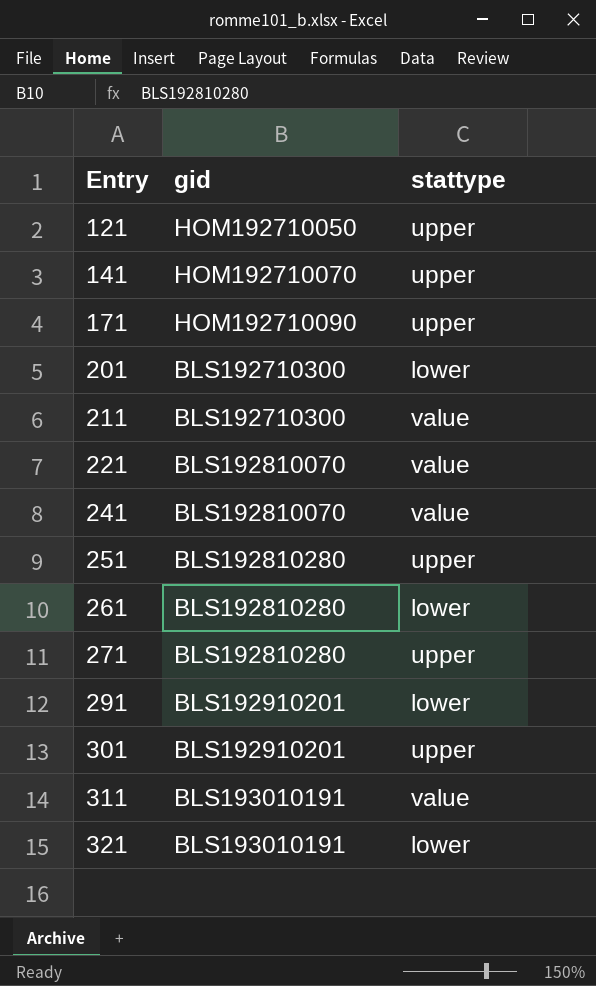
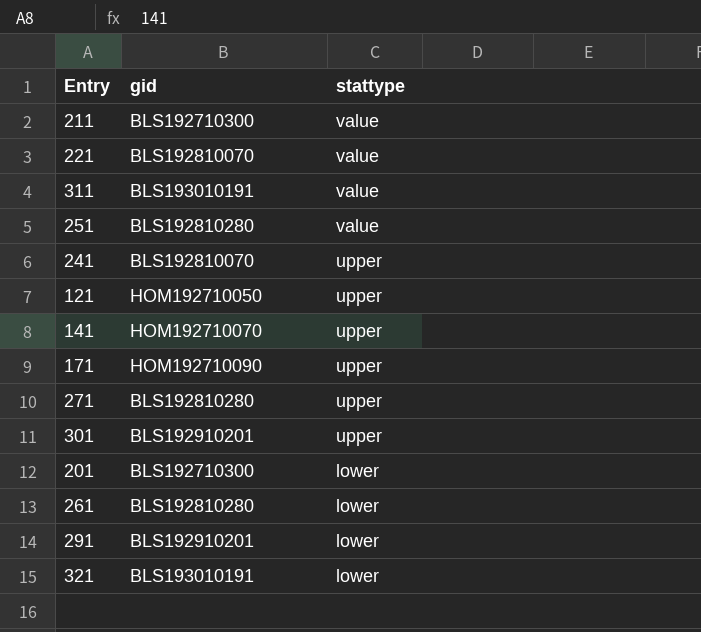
row order: Entry ascending -> stattype descending
251 | stattype: upper -> value
241 | stattype: value -> upper

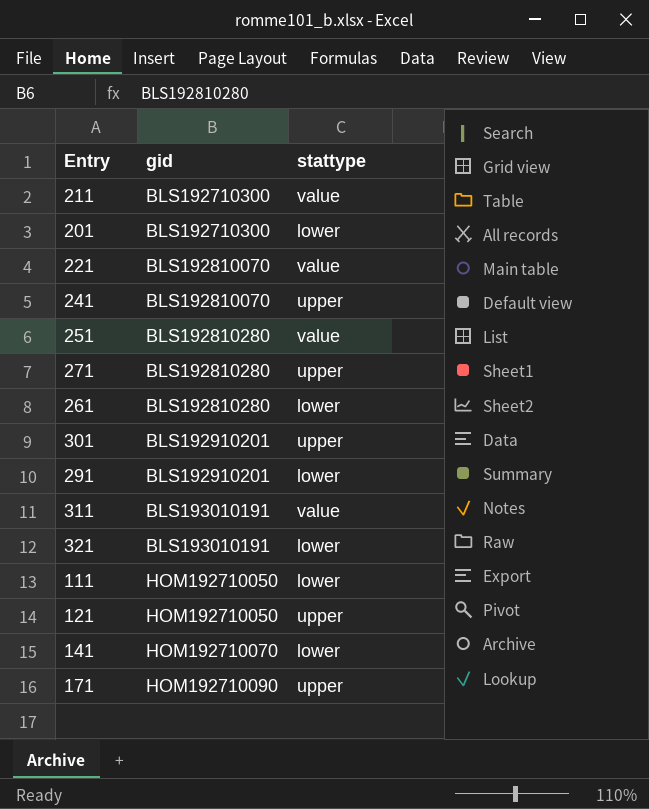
row order: stattype descending -> gid ascending
row 111: none -> HOM192710050 | lower
141 | stattype: upper -> lower

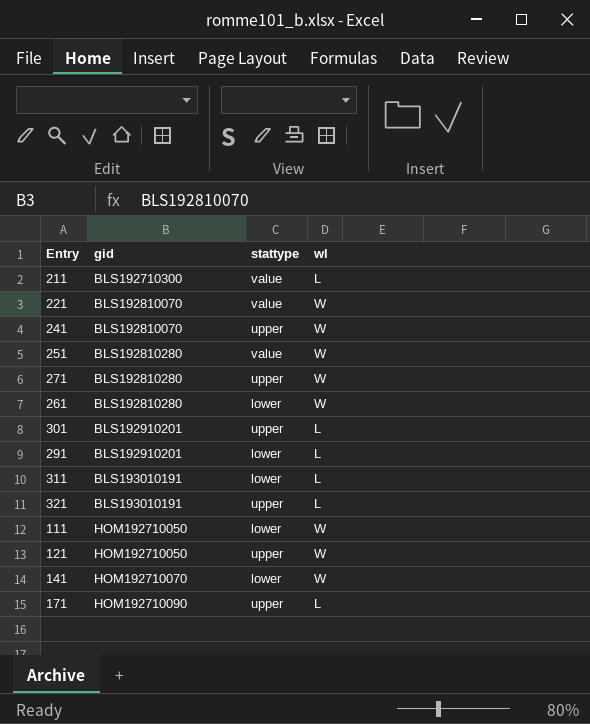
column wl | position: none -> 4
row 201: BLS192710300 | lower -> none
311 | stattype: value -> lower
321 | stattype: lower -> upper

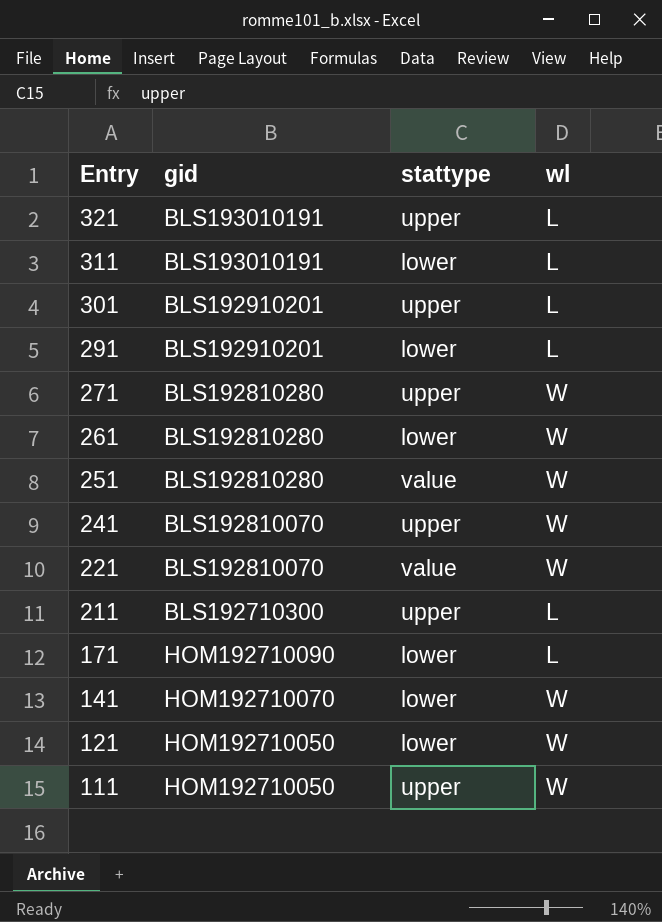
row order: gid ascending -> Entry descending
211 | stattype: value -> upper
171 | stattype: upper -> lower
121 | stattype: upper -> lower
111 | stattype: lower -> upper

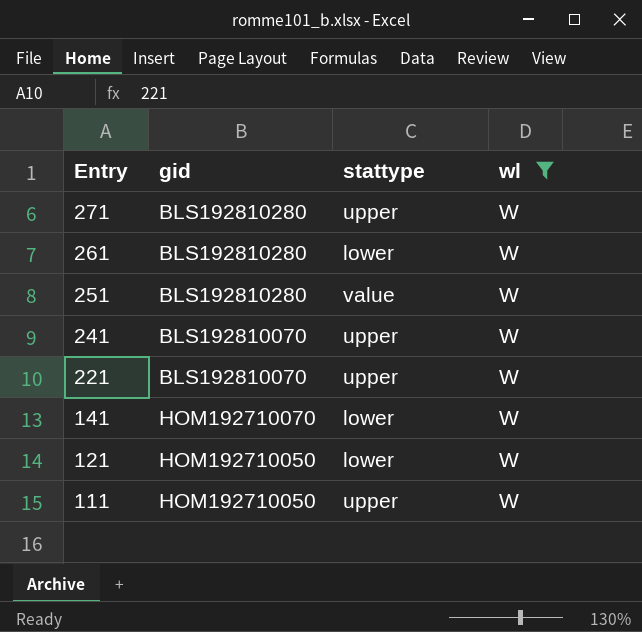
filter: none -> wl = W
221 | stattype: value -> upper

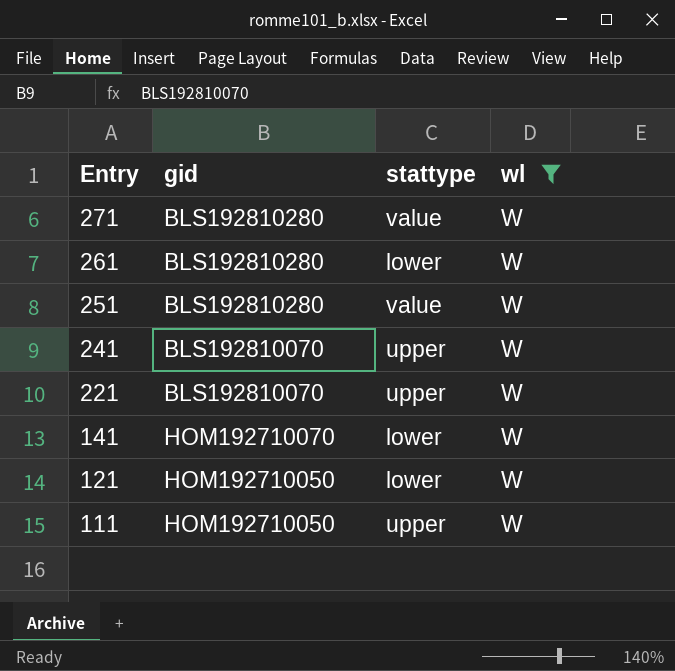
271 | stattype: upper -> value

